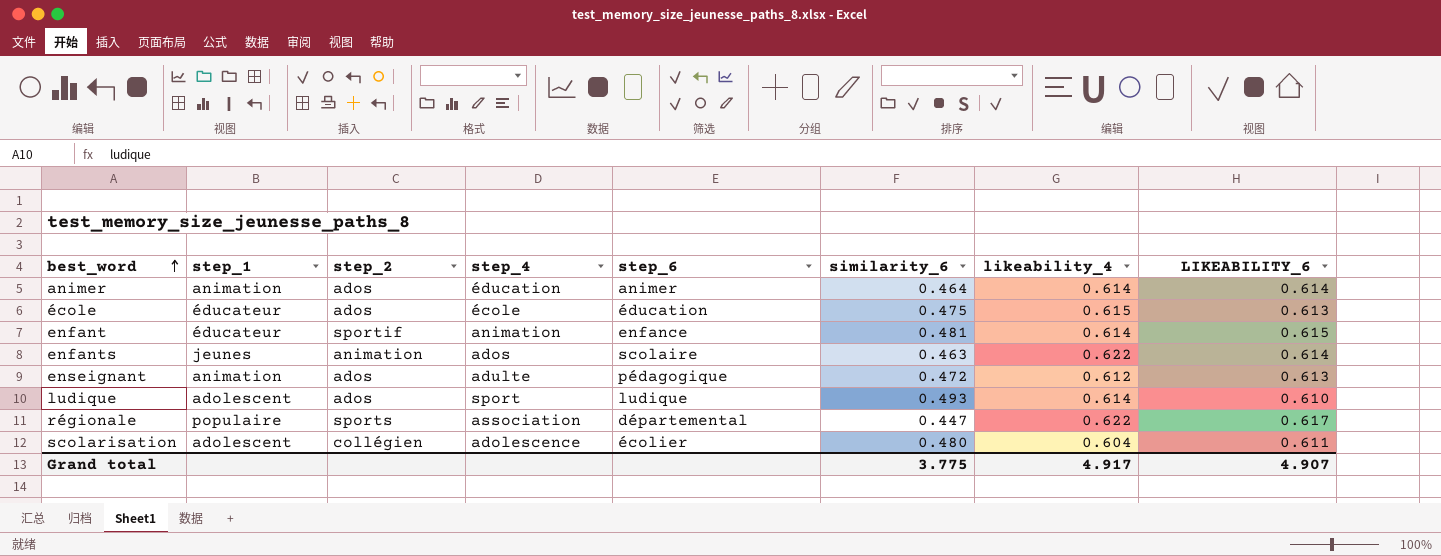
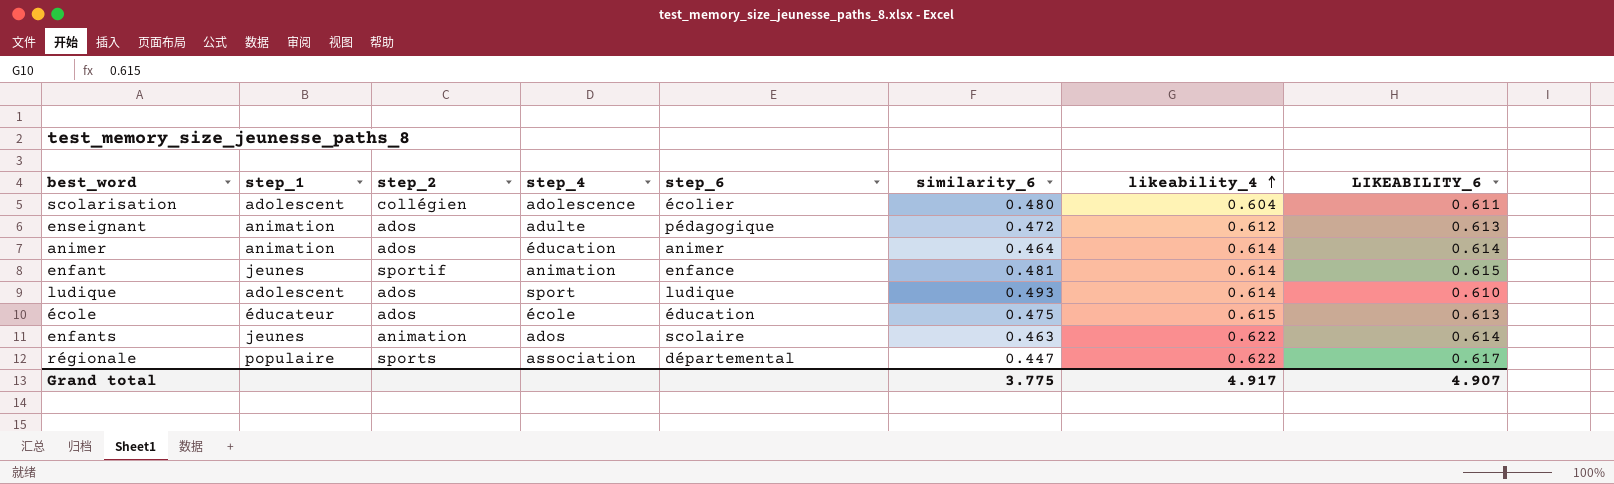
row order: best_word ascending -> likeability_4 ascending
enfant | step_1: éducateur -> jeunes

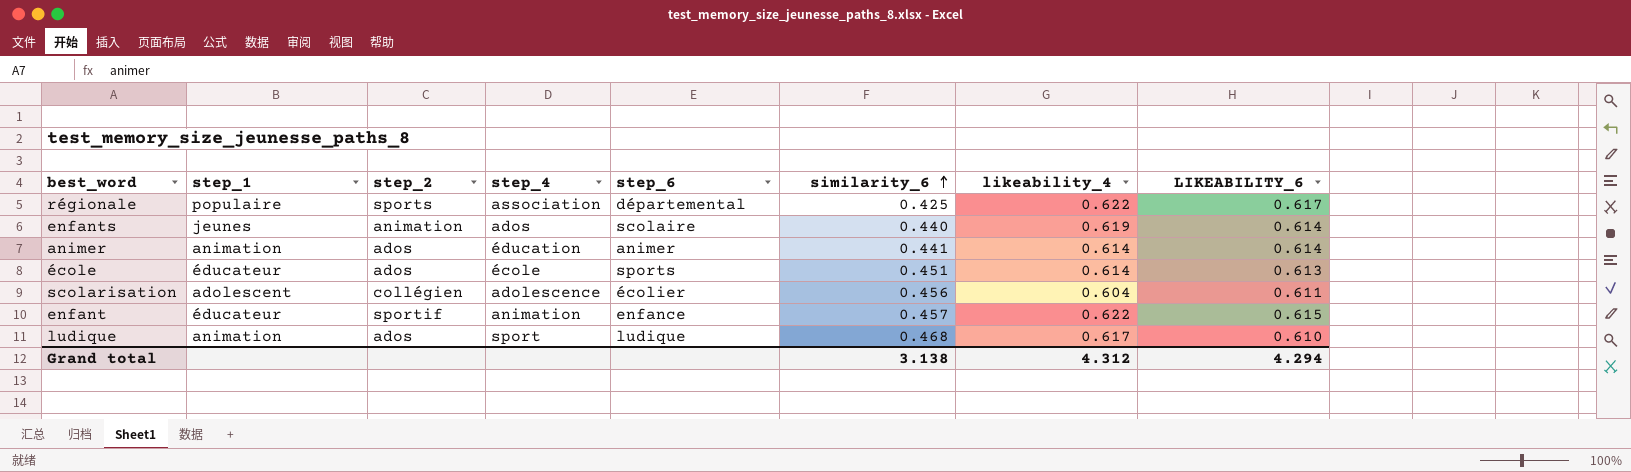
row order: likeability_4 ascending -> similarity_6 ascending
row enseignant: animation | ados | adulte | pédagogique | 0.472 | 0.612 | 0.613 -> none
régionale | similarity_6: 0.447 -> 0.425
enfants | similarity_6: 0.463 -> 0.440
enfants | likeability_4: 0.622 -> 0.619
animer | similarity_6: 0.464 -> 0.441
école | step_6: éducation -> sports
école | similarity_6: 0.475 -> 0.451
école | likeability_4: 0.615 -> 0.614
scolarisation | similarity_6: 0.480 -> 0.456
enfant | step_1: jeunes -> éducateur
enfant | similarity_6: 0.481 -> 0.457
enfant | likeability_4: 0.614 -> 0.622
ludique | step_1: adolescent -> animation
ludique | similarity_6: 0.493 -> 0.468
ludique | likeability_4: 0.614 -> 0.617
Grand total | similarity_6: 3.775 -> 3.138
Grand total | likeability_4: 4.917 -> 4.312
Grand total | LIKEABILITY_6: 4.907 -> 4.294

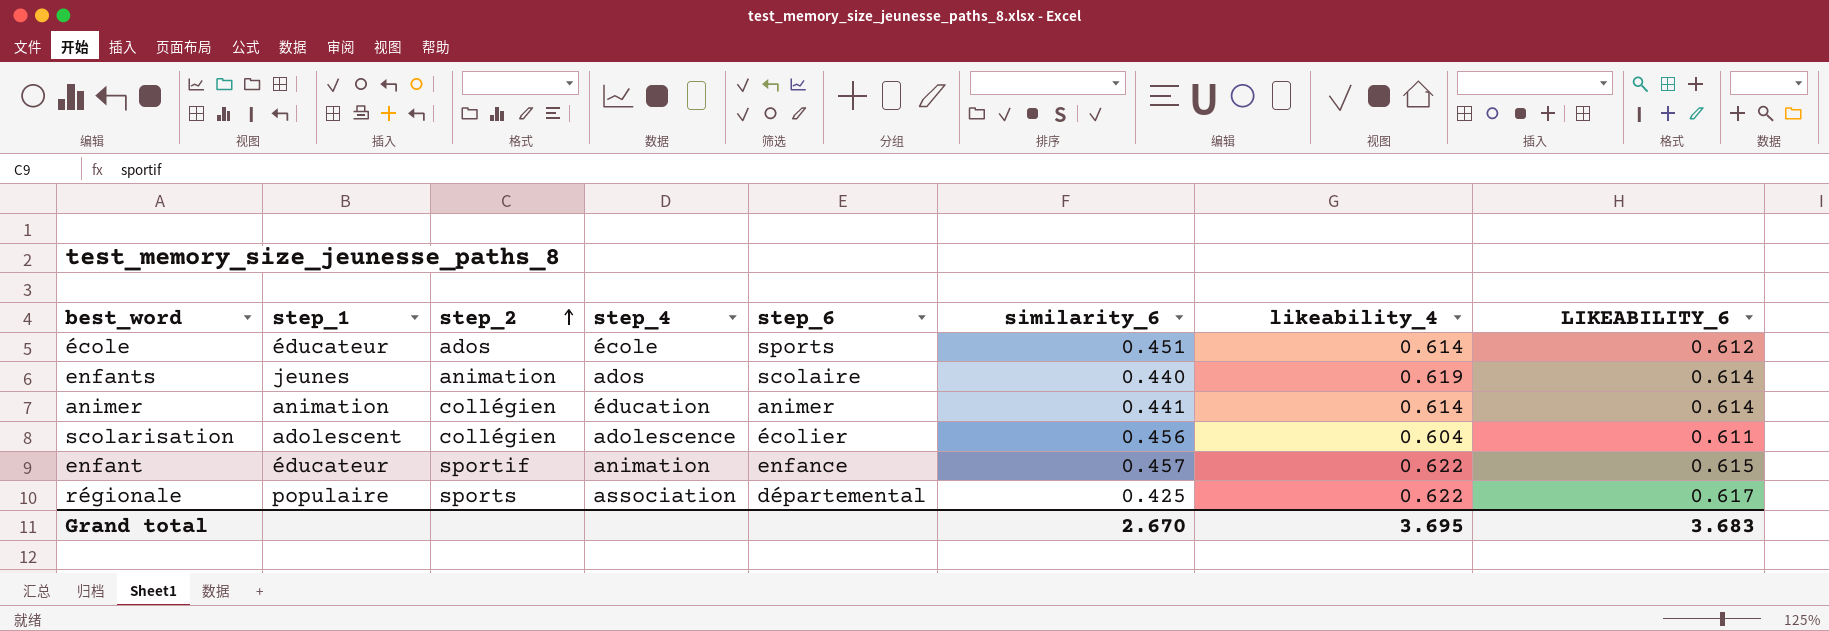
row order: similarity_6 ascending -> step_2 ascending
row ludique: animation | ados | sport | ludique | 0.468 | 0.617 | 0.610 -> none
école | LIKEABILITY_6: 0.613 -> 0.612
animer | step_2: ados -> collégien
Grand total | similarity_6: 3.138 -> 2.670
Grand total | likeability_4: 4.312 -> 3.695
Grand total | LIKEABILITY_6: 4.294 -> 3.683

